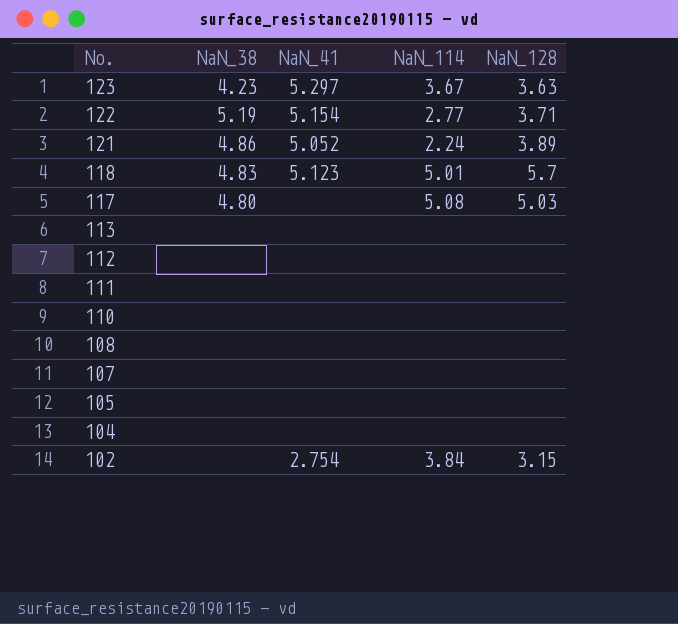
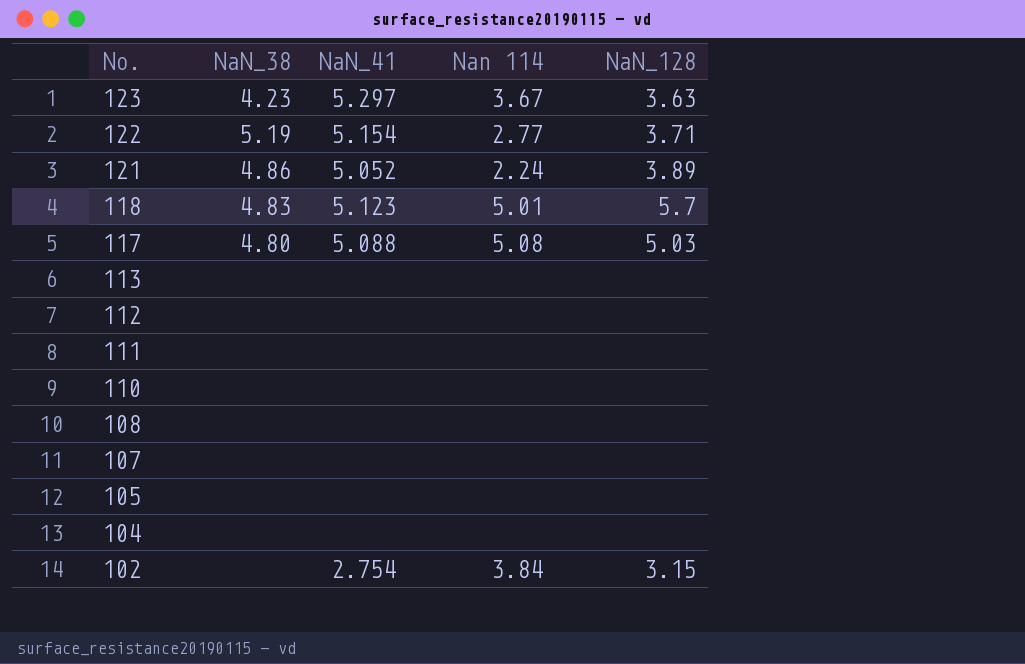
column name: NaN_114 -> Nan 114
117 | NaN_41: none -> 5.088

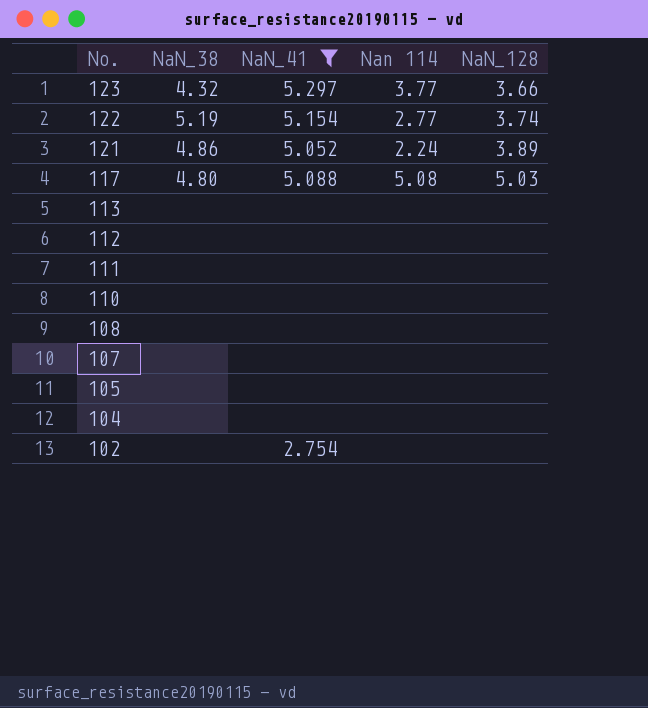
filter: none -> NaN_41 != 5.123
123 | NaN_38: 4.23 -> 4.32
123 | Nan 114: 3.67 -> 3.77
123 | NaN_128: 3.63 -> 3.66
122 | NaN_128: 3.71 -> 3.74
102 | Nan 114: 3.84 -> none
102 | NaN_128: 3.15 -> none

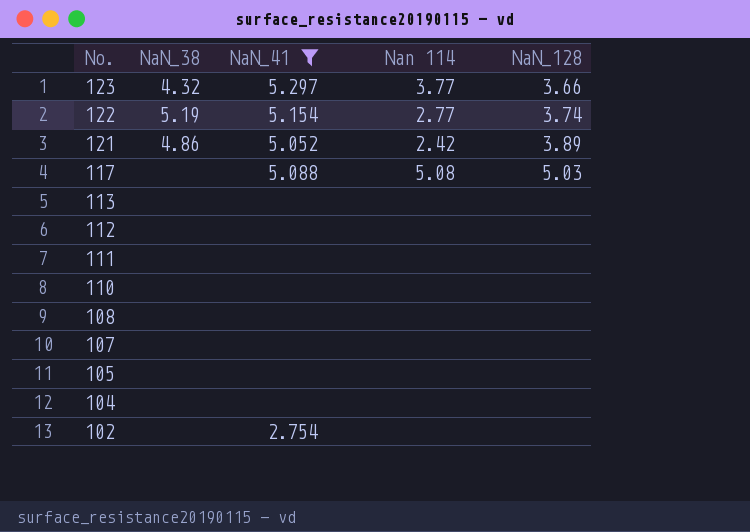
121 | Nan 114: 2.24 -> 2.42
117 | NaN_38: 4.80 -> none

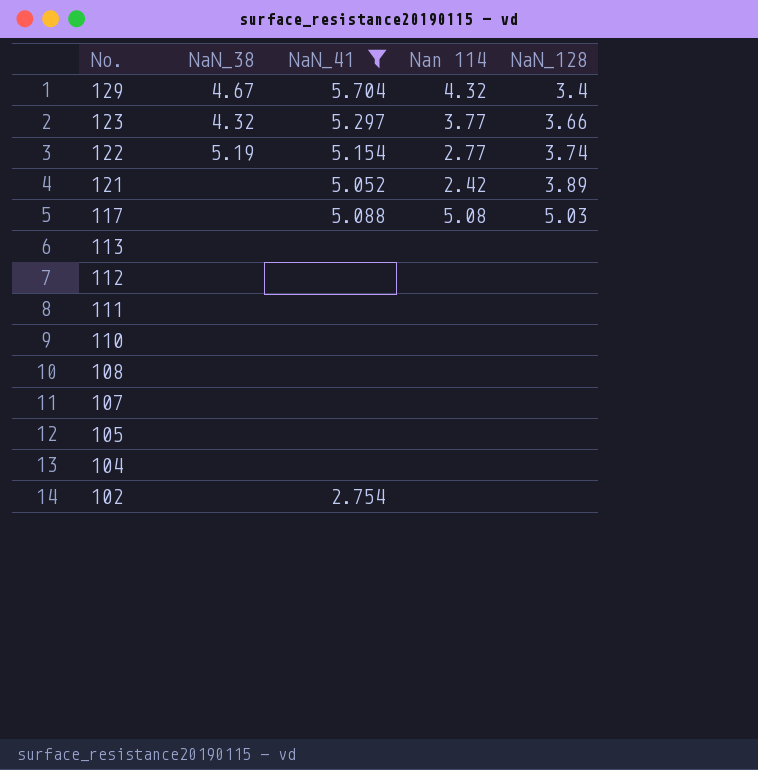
row 129: none -> 4.67 | 5.704 | 4.32 | 3.4
121 | NaN_38: 4.86 -> none

